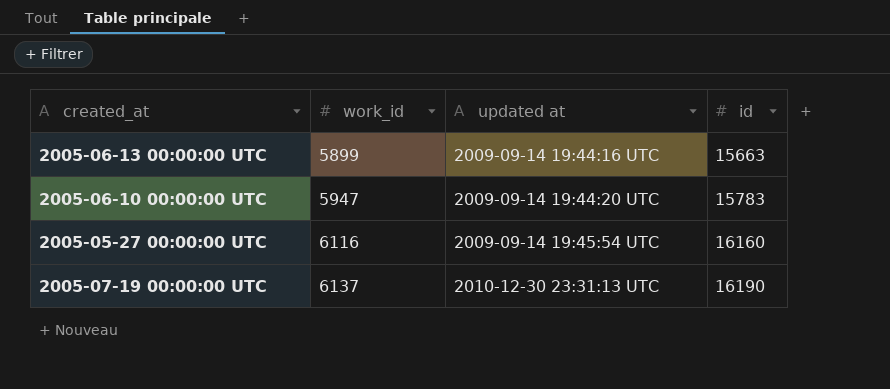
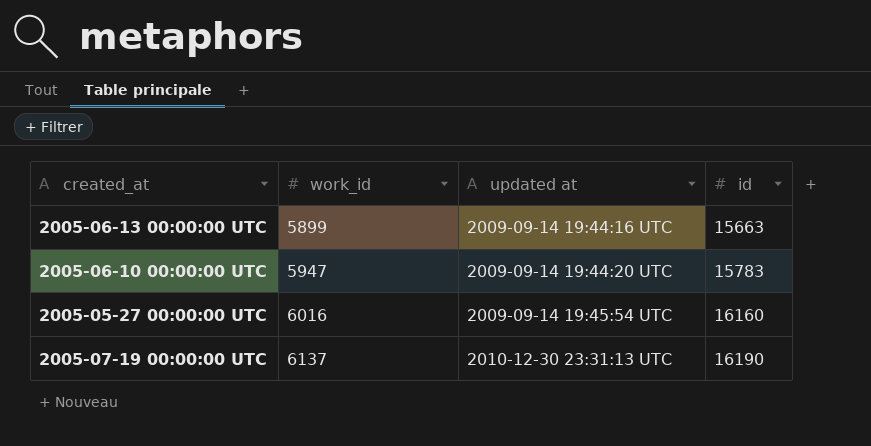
2005-05-27 00:00:00 UTC | work_id: 6116 -> 6016

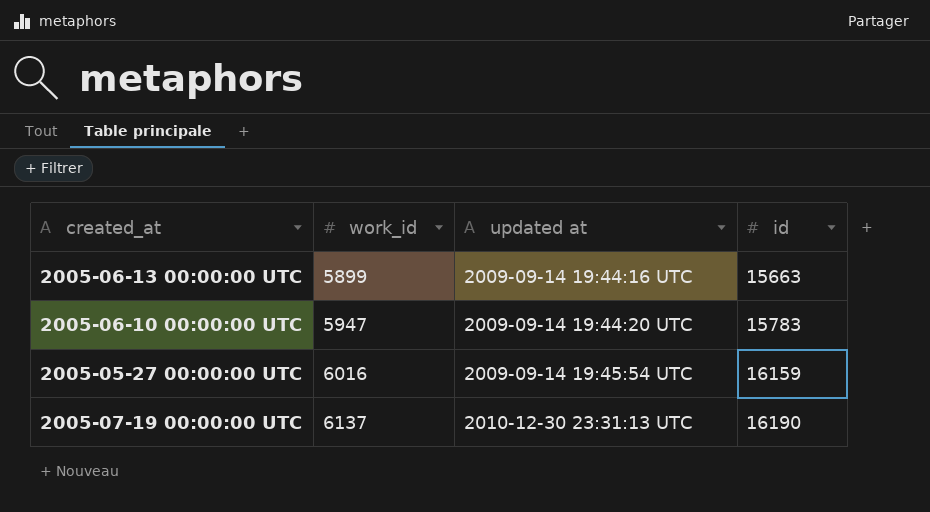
2005-05-27 00:00:00 UTC | id: 16160 -> 16159

